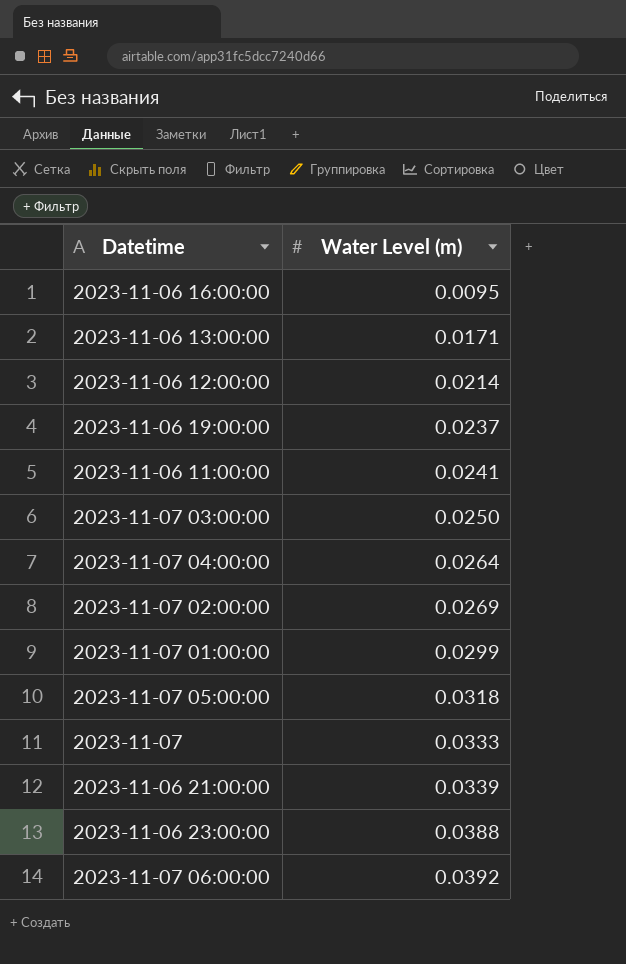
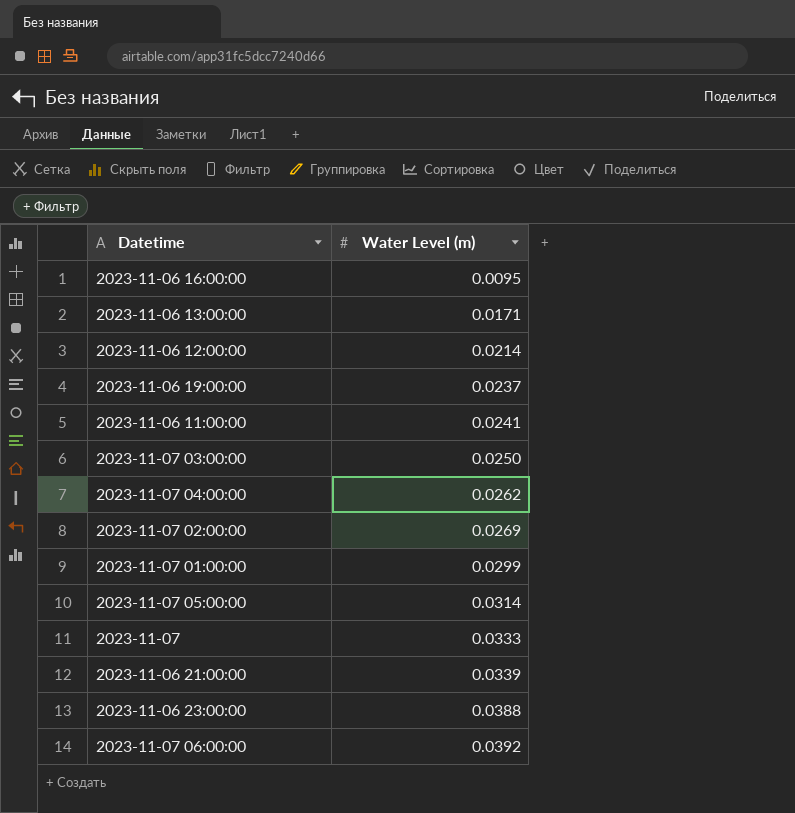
2023-11-07 04:00:00 | Water Level (m): 0.0264 -> 0.0262
2023-11-07 05:00:00 | Water Level (m): 0.0318 -> 0.0314

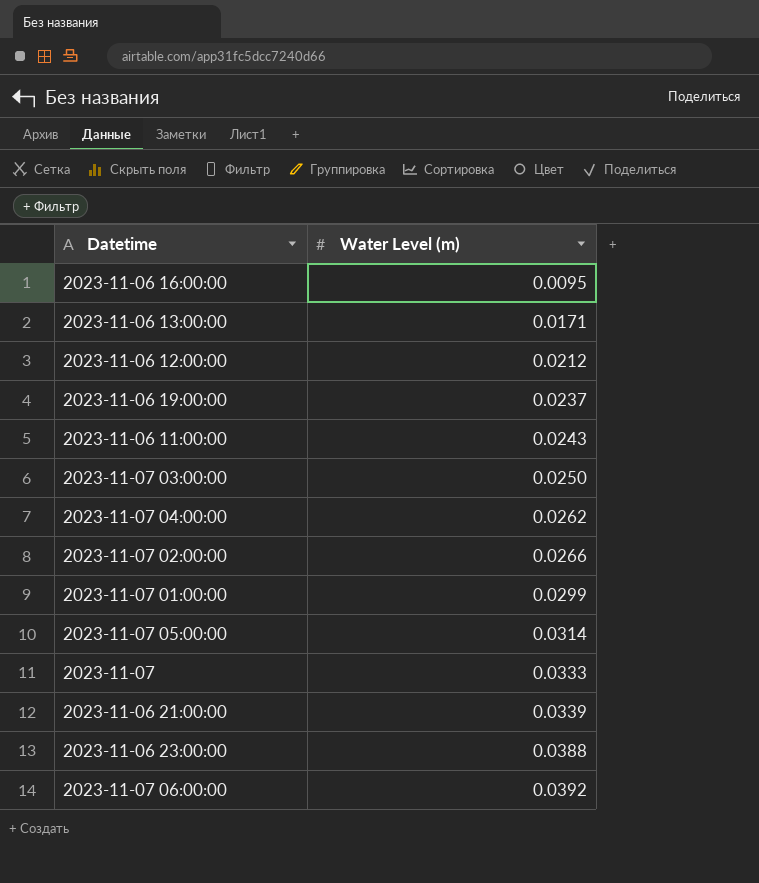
2023-11-06 12:00:00 | Water Level (m): 0.0214 -> 0.0212
2023-11-06 11:00:00 | Water Level (m): 0.0241 -> 0.0243
2023-11-07 02:00:00 | Water Level (m): 0.0269 -> 0.0266

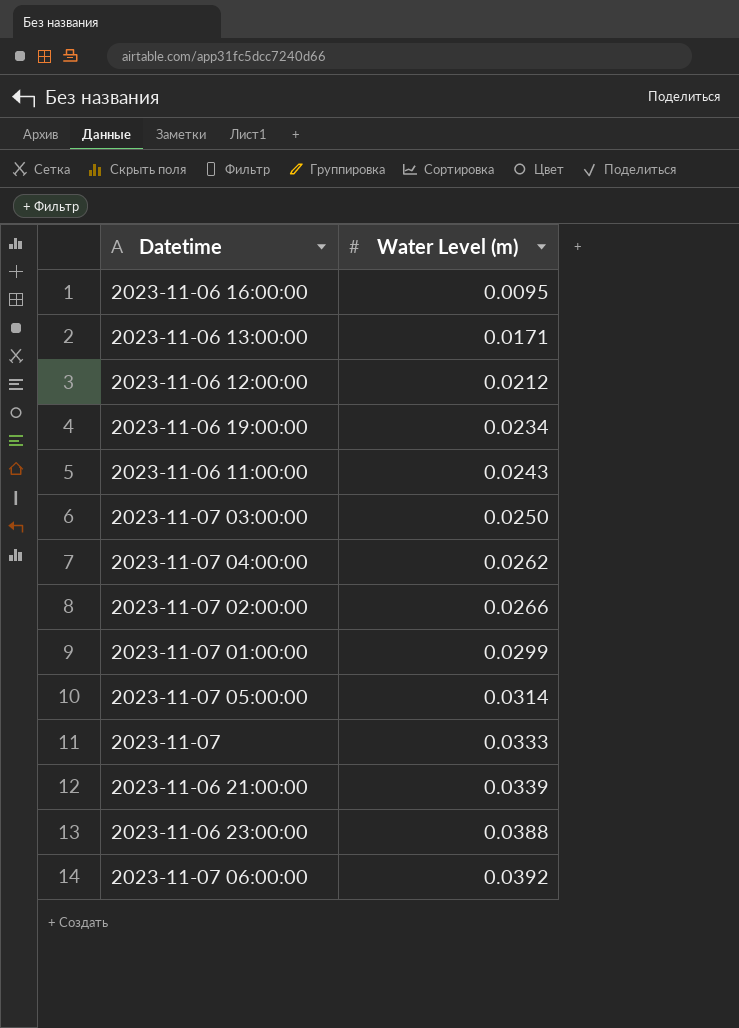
2023-11-06 19:00:00 | Water Level (m): 0.0237 -> 0.0234

